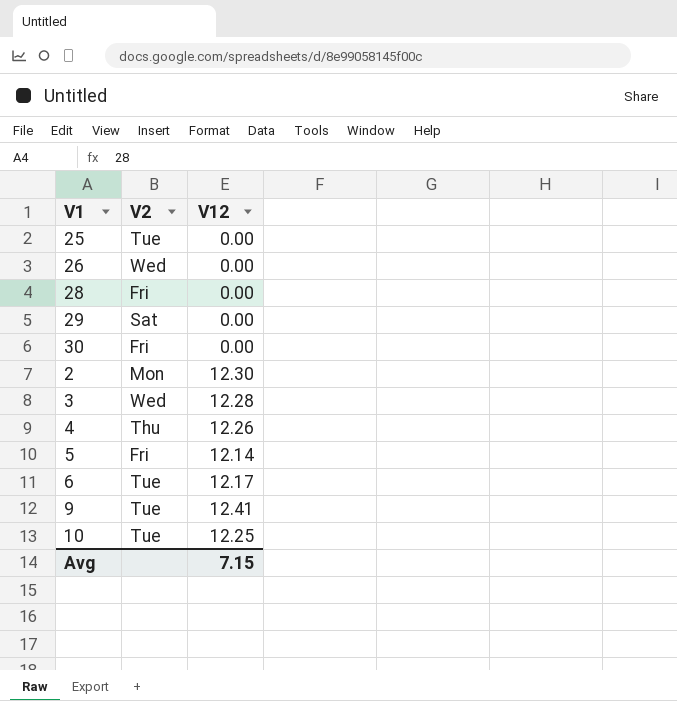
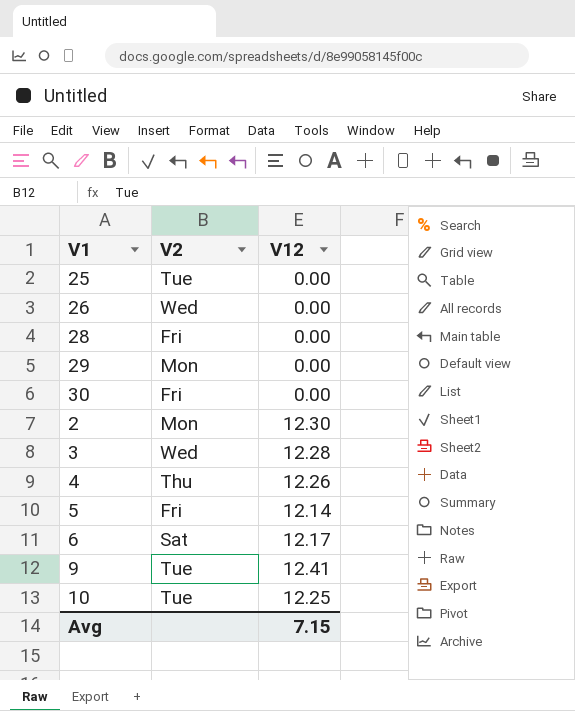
29 | V2: Sat -> Mon
6 | V2: Tue -> Sat

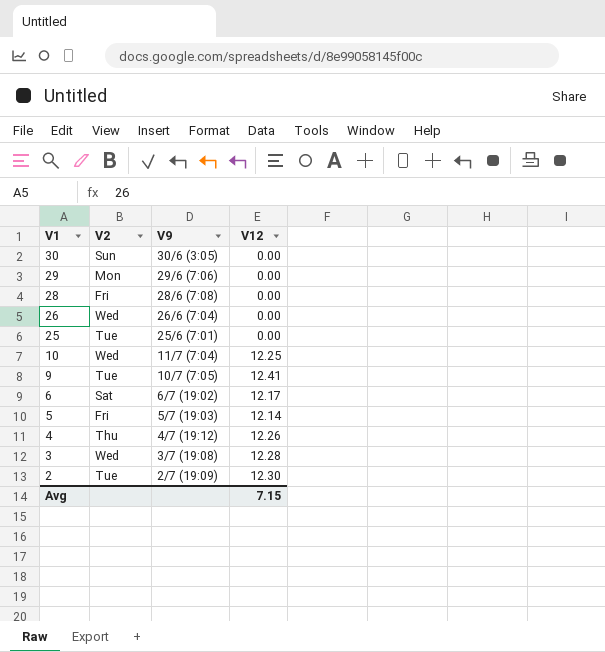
row order: none -> V1 descending
column V9 | position: none -> 3
30 | V2: Fri -> Sun
10 | V2: Tue -> Wed
2 | V2: Mon -> Tue

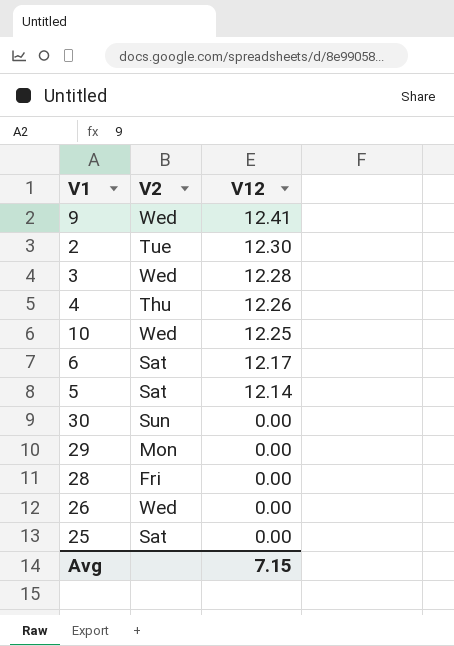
row order: V1 descending -> V12 descending
column V9 | position: 3 -> none
9 | V2: Tue -> Wed
5 | V2: Fri -> Sat
25 | V2: Tue -> Sat

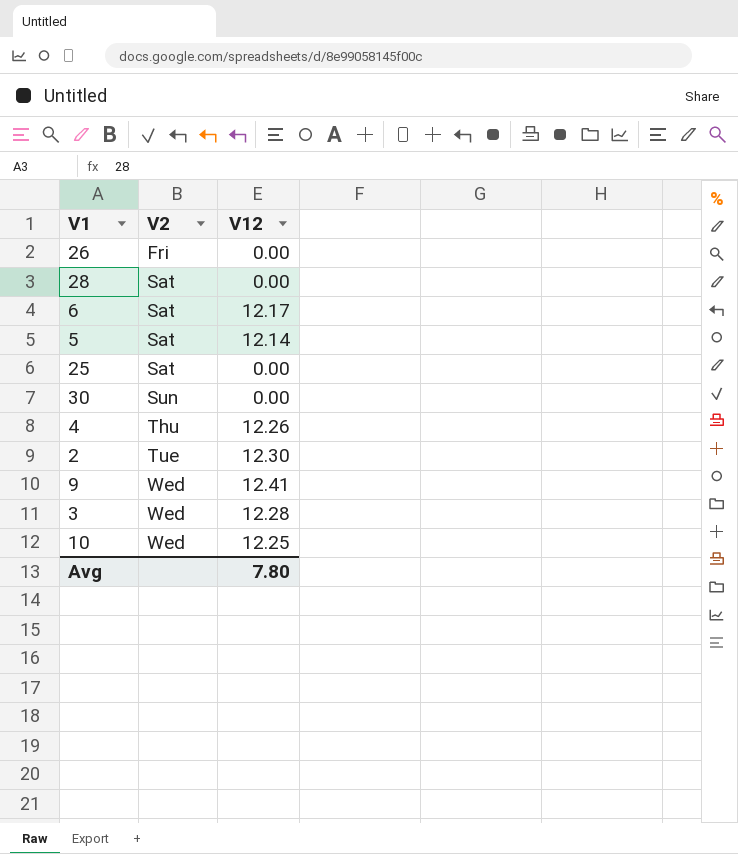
row order: V12 descending -> V2 ascending
row 29: Mon | 0.00 -> none
26 | V2: Wed -> Fri
28 | V2: Fri -> Sat
Avg | V12: 7.15 -> 7.80

